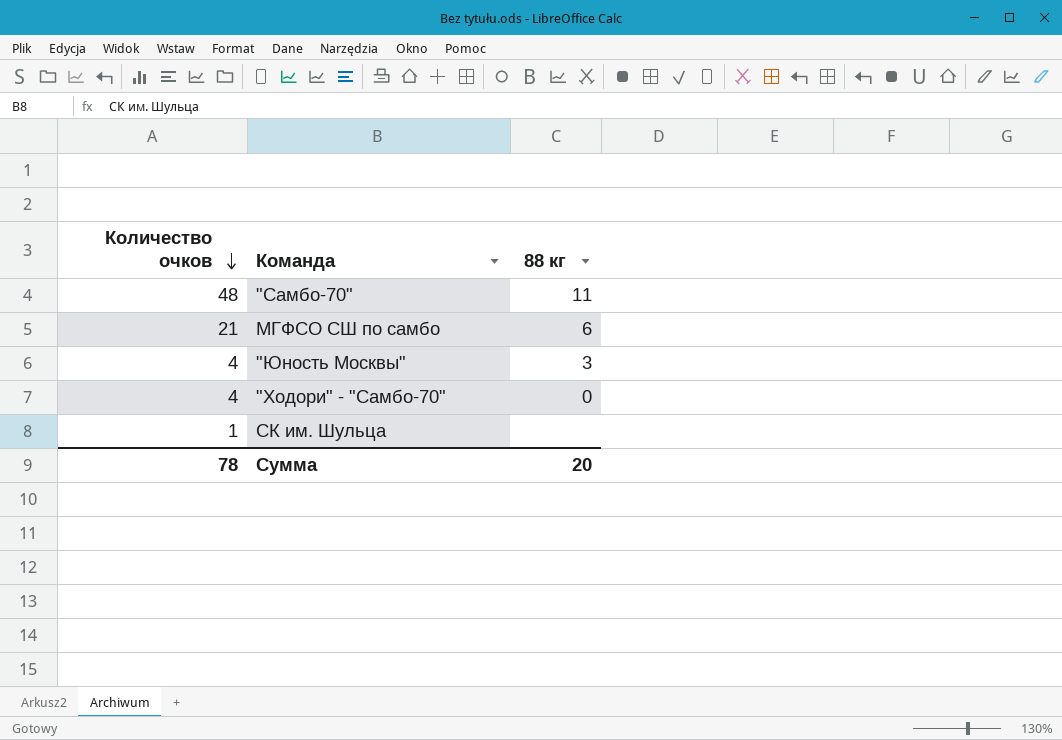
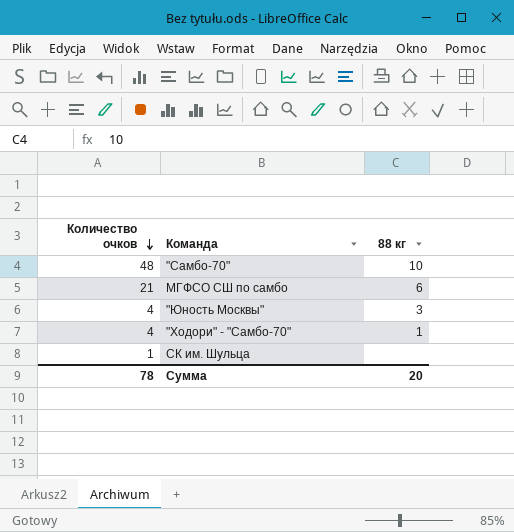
"Самбо-70" | 88 кг: 11 -> 10
"Ходори" - "Самбо-70" | 88 кг: 0 -> 1

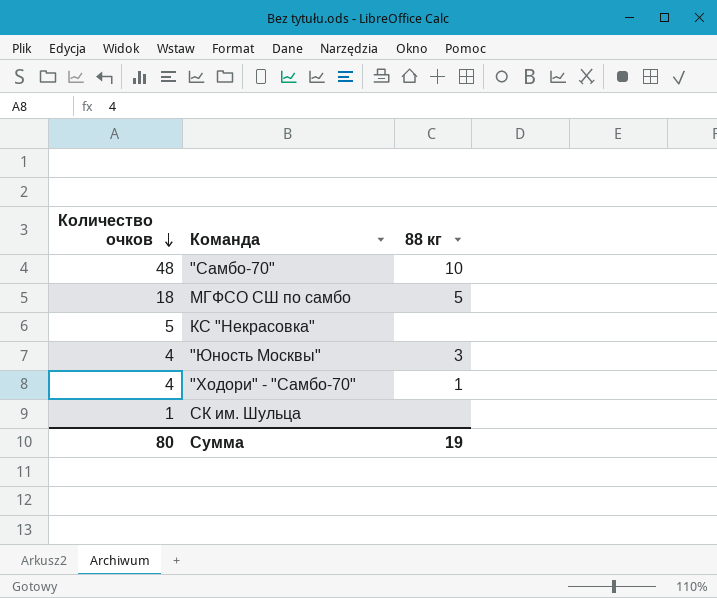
МГФСО СШ по самбо | Количество очков: 21 -> 18
МГФСО СШ по самбо | 88 кг: 6 -> 5
row КС "Некрасовка": none -> 5 | none
Сумма | Количество очков: 78 -> 80
Сумма | 88 кг: 20 -> 19

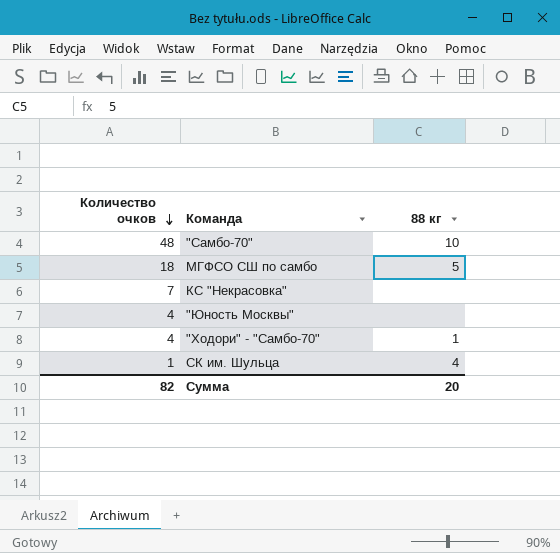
КС "Некрасовка" | Количество очков: 5 -> 7
"Юность Москвы" | 88 кг: 3 -> none
СК им. Шульца | 88 кг: none -> 4
Сумма | Количество очков: 80 -> 82
Сумма | 88 кг: 19 -> 20

